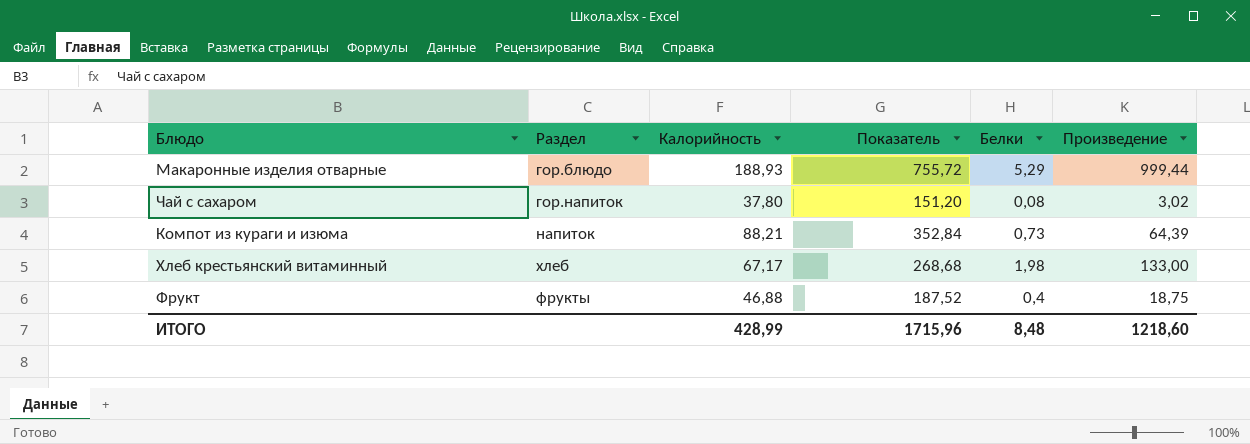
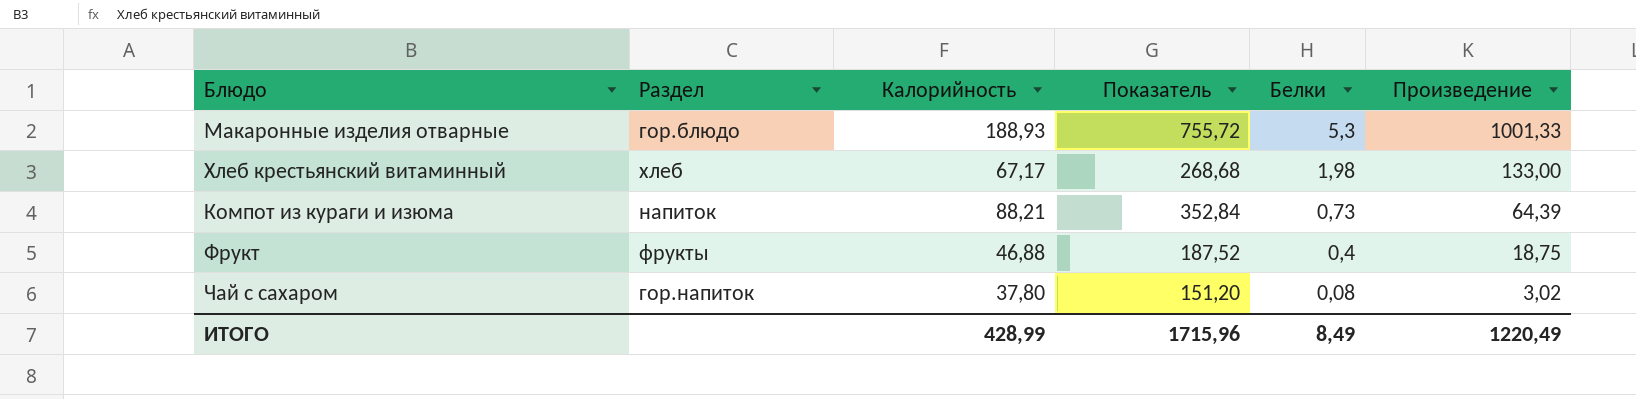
row order: none -> Белки descending
Макаронные изделия отварные | Белки: 5,29 -> 5,3
Макаронные изделия отварные | Произведение: 999,44 -> 1001,33
ИТОГО | Белки: 8,48 -> 8,49
ИТОГО | Произведение: 1218,60 -> 1220,49

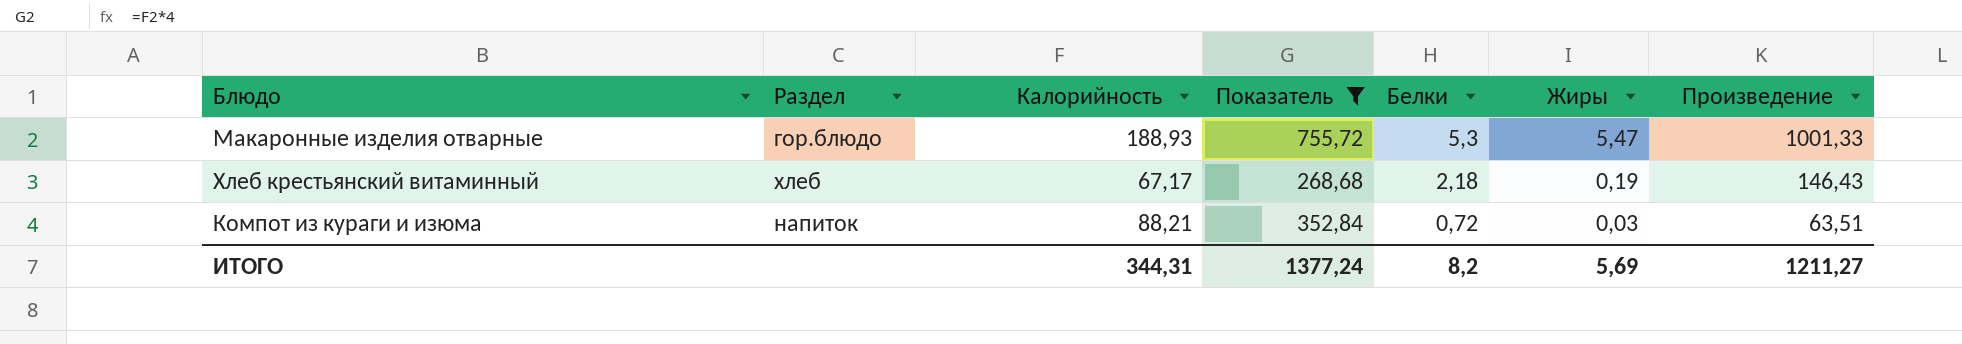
filter: none -> Показатель >= 268,68
column Жиры | position: none -> 6
Хлеб крестьянский витаминный | Белки: 1,98 -> 2,18
Хлеб крестьянский витаминный | Произведение: 133,00 -> 146,43
Компот из кураги и изюма | Белки: 0,73 -> 0,72
Компот из кураги и изюма | Произведение: 64,39 -> 63,51
ИТОГО | Калорийность: 428,99 -> 344,31
ИТОГО | Показатель: 1715,96 -> 1377,24
ИТОГО | Белки: 8,49 -> 8,2
ИТОГО | Произведение: 1220,49 -> 1211,27

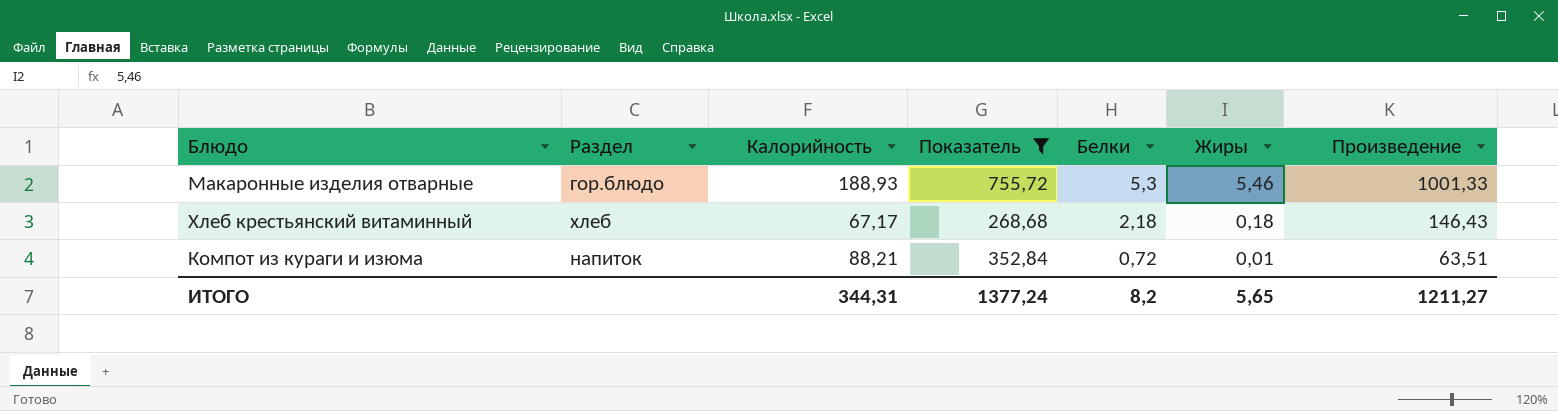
Макаронные изделия отварные | Жиры: 5,47 -> 5,46
Хлеб крестьянский витаминный | Жиры: 0,19 -> 0,18
Компот из кураги и изюма | Жиры: 0,03 -> 0,01
ИТОГО | Жиры: 5,69 -> 5,65

